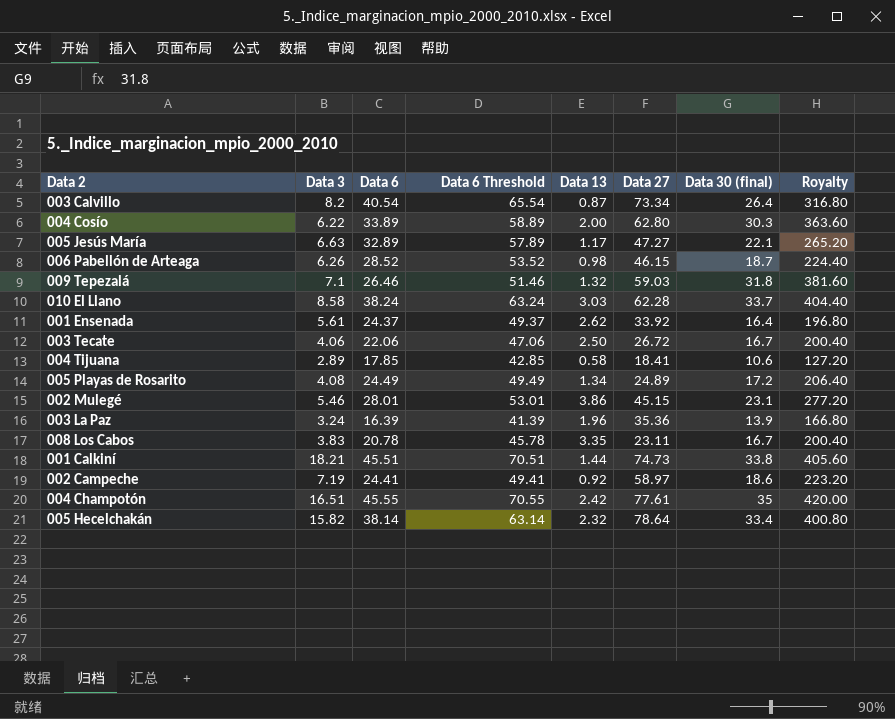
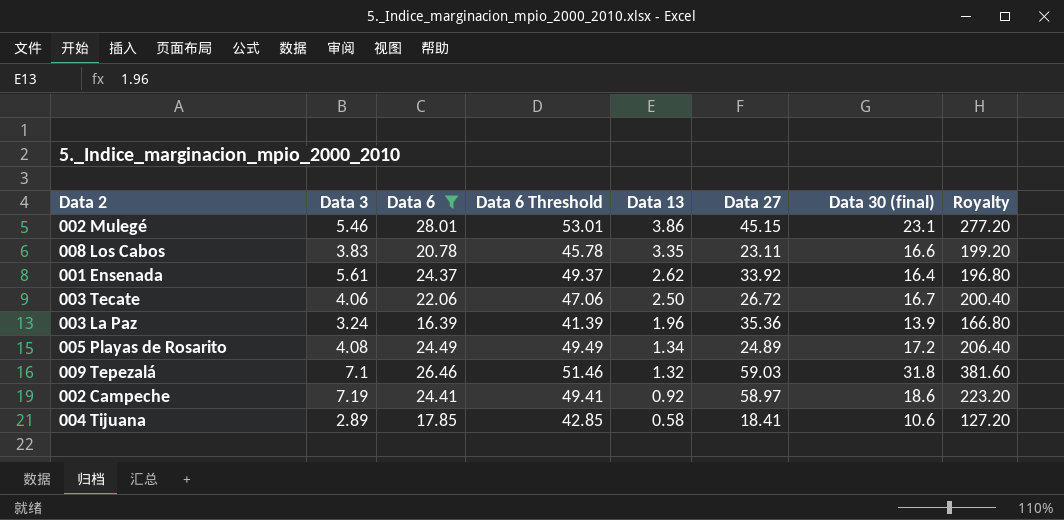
filter: none -> Data 6 <= 28.01
row order: none -> Data 13 descending
008 Los Cabos | Data 30 (final): 16.7 -> 16.6
008 Los Cabos | Royalty: 200.40 -> 199.20

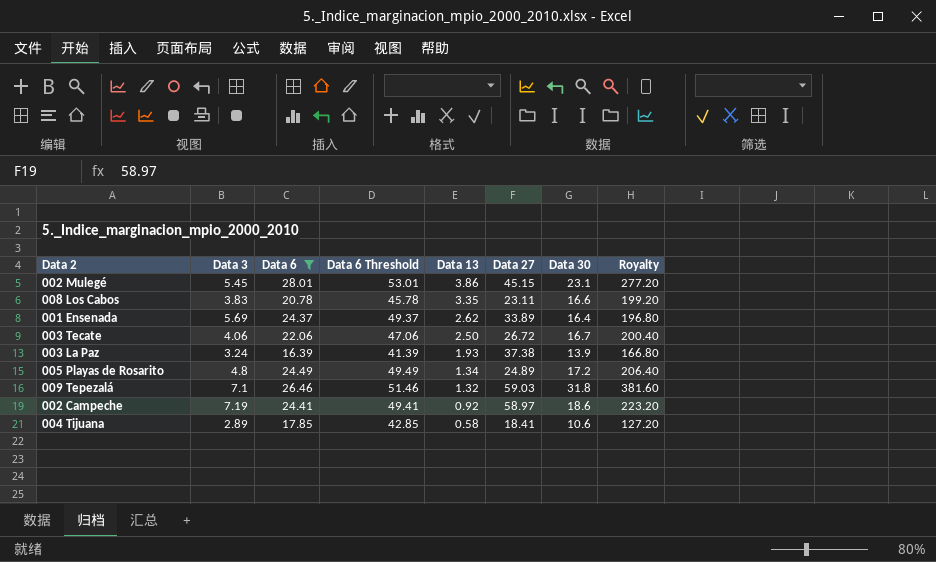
column name: Data 30 (final) -> Data 30
002 Mulegé | Data 3: 5.46 -> 5.45
001 Ensenada | Data 3: 5.61 -> 5.69
001 Ensenada | Data 27: 33.92 -> 33.89
003 La Paz | Data 13: 1.96 -> 1.93
003 La Paz | Data 27: 35.36 -> 37.38
005 Playas de Rosarito | Data 3: 4.08 -> 4.8

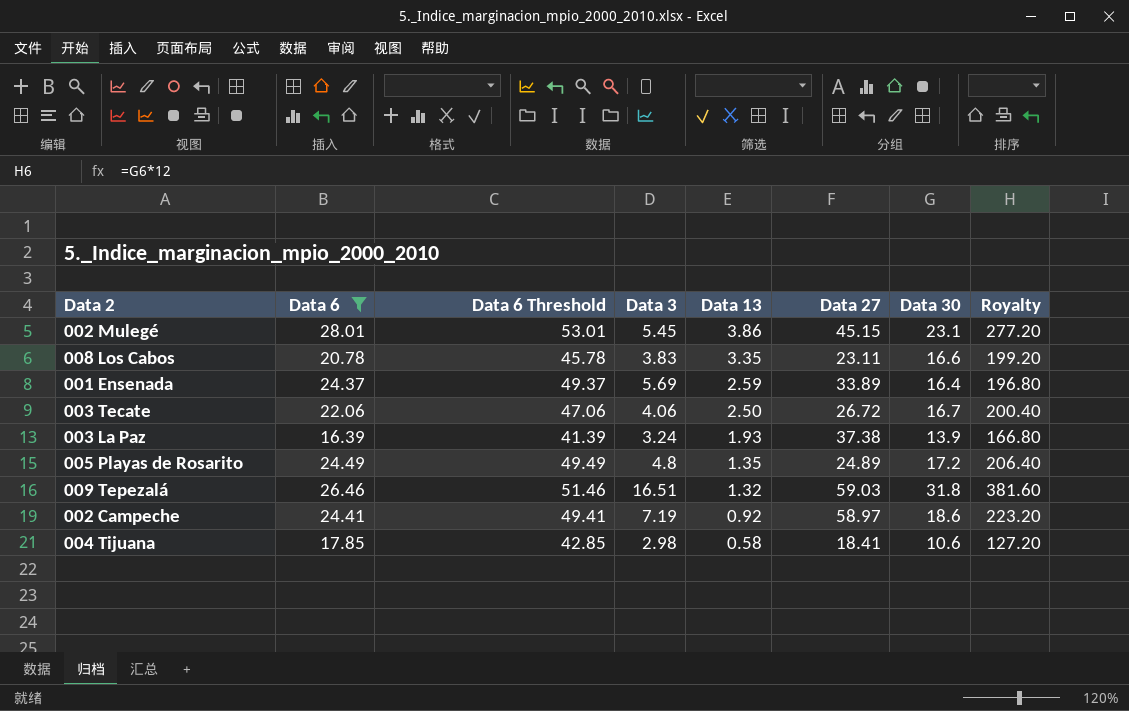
column Data 3 | position: 2 -> 4
001 Ensenada | Data 13: 2.62 -> 2.59
005 Playas de Rosarito | Data 13: 1.34 -> 1.35
009 Tepezalá | Data 3: 7.1 -> 16.51
004 Tijuana | Data 3: 2.89 -> 2.98

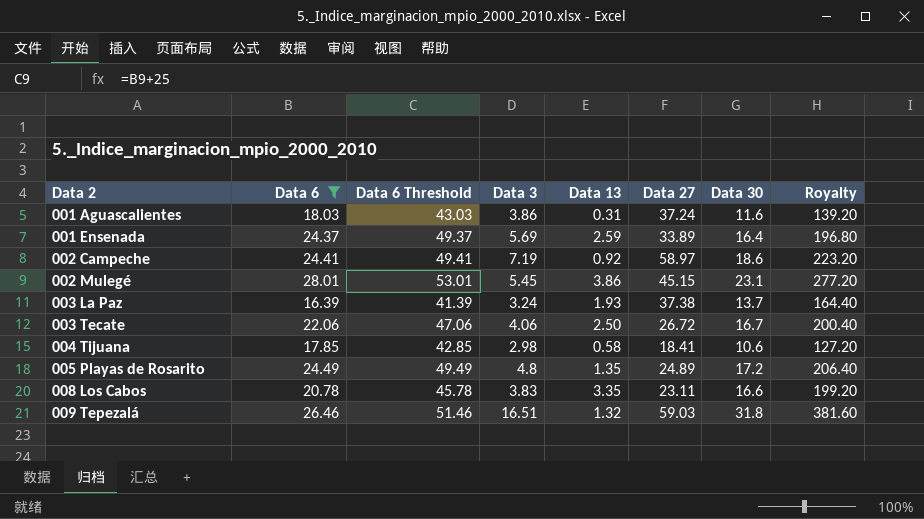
row order: Data 13 descending -> Data 2 ascending
row 001 Aguascalientes: none -> 18.03 | 43.03 | 3.86 | 0.31 | 37.24 | 11.6 | 139.20
003 La Paz | Data 30: 13.9 -> 13.7
003 La Paz | Royalty: 166.80 -> 164.40

